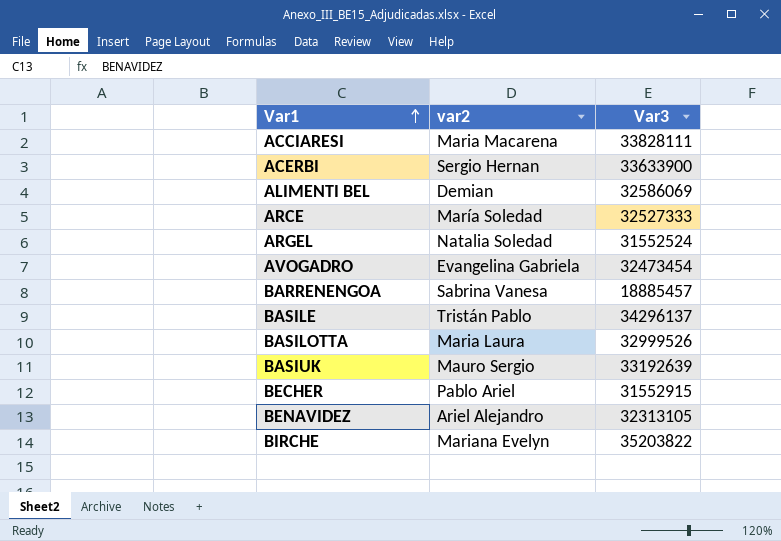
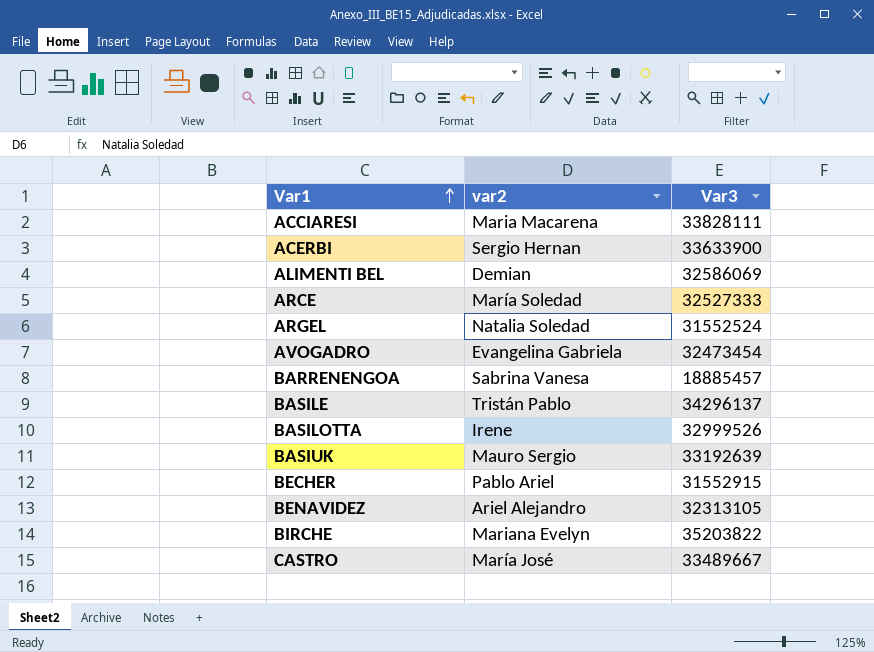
BASILOTTA | var2: Maria Laura -> Irene
row CASTRO: none -> María José | 33489667

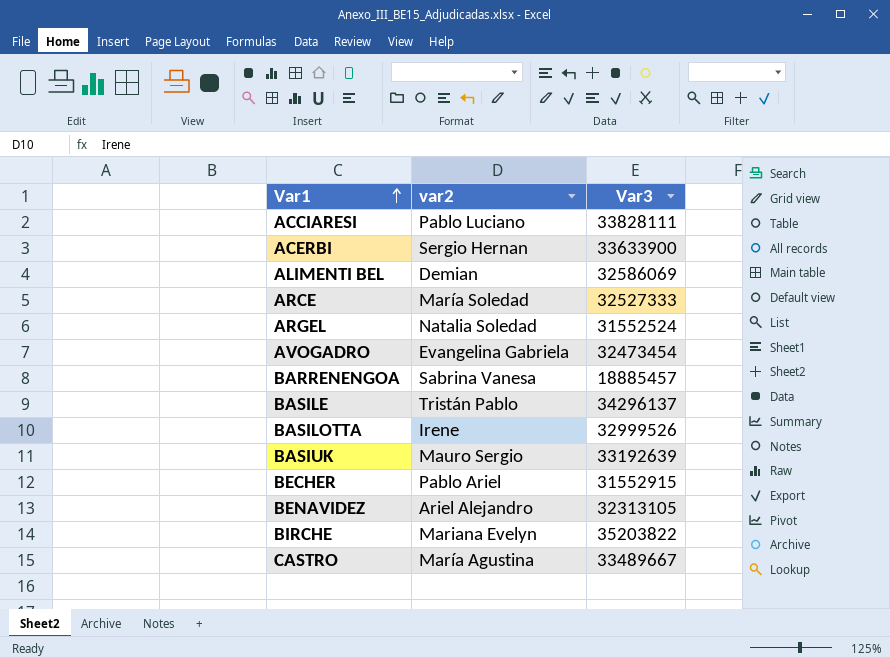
ACCIARESI | var2: Maria Macarena -> Pablo Luciano
CASTRO | var2: María José -> María Agustina

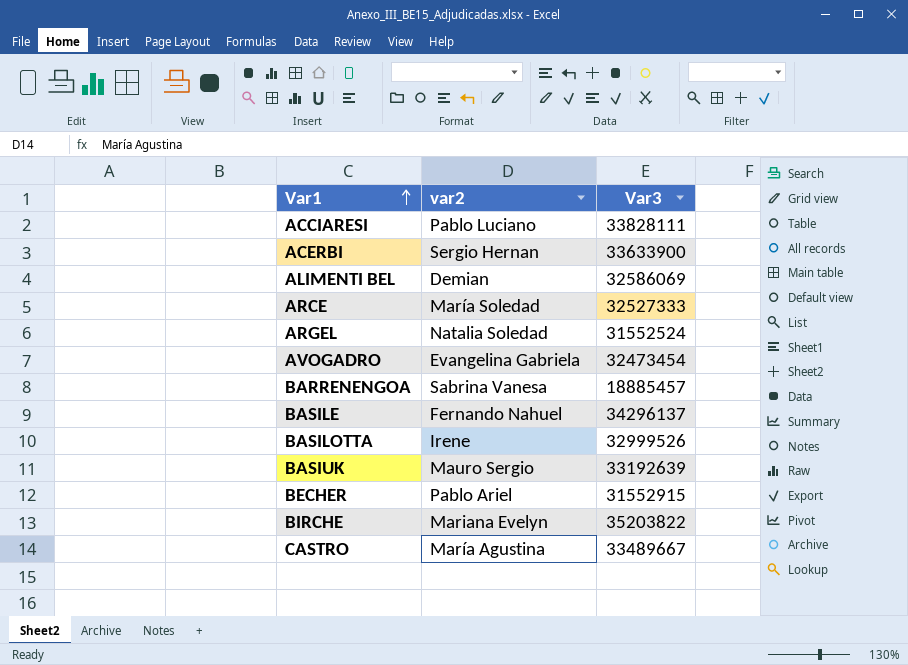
row BENAVIDEZ: Ariel Alejandro | 32313105 -> none
BASILE | var2: Tristán Pablo -> Fernando Nahuel

